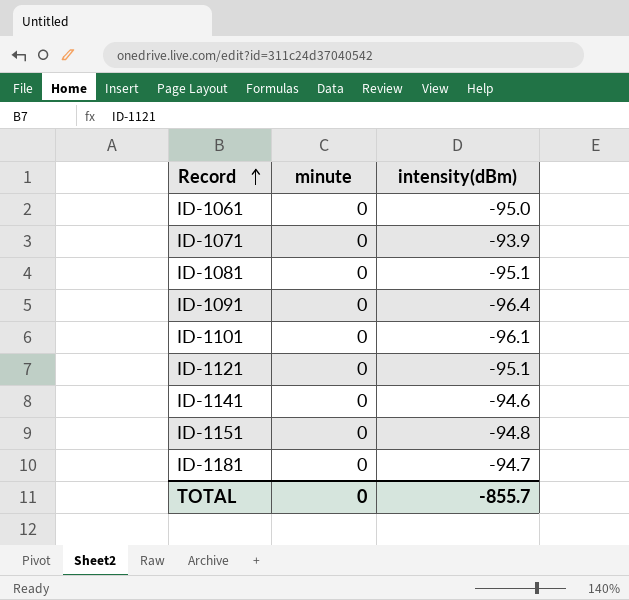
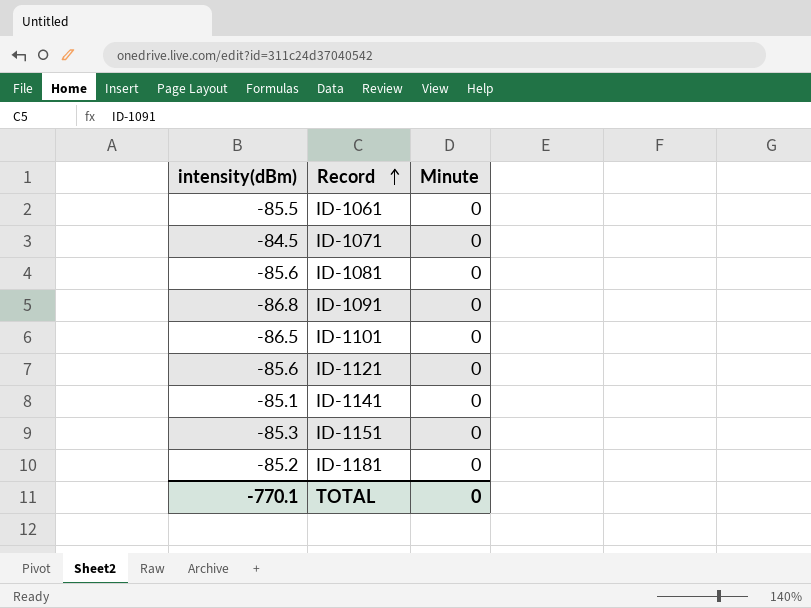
column intensity(dBm) | position: 3 -> 1
column name: minute -> Minute
ID-1061 | intensity(dBm): -95.0 -> -85.5
ID-1071 | intensity(dBm): -93.9 -> -84.5
ID-1081 | intensity(dBm): -95.1 -> -85.6
ID-1091 | intensity(dBm): -96.4 -> -86.8
ID-1101 | intensity(dBm): -96.1 -> -86.5
ID-1121 | intensity(dBm): -95.1 -> -85.6
ID-1141 | intensity(dBm): -94.6 -> -85.1
ID-1151 | intensity(dBm): -94.8 -> -85.3
ID-1181 | intensity(dBm): -94.7 -> -85.2
TOTAL | intensity(dBm): -855.7 -> -770.1

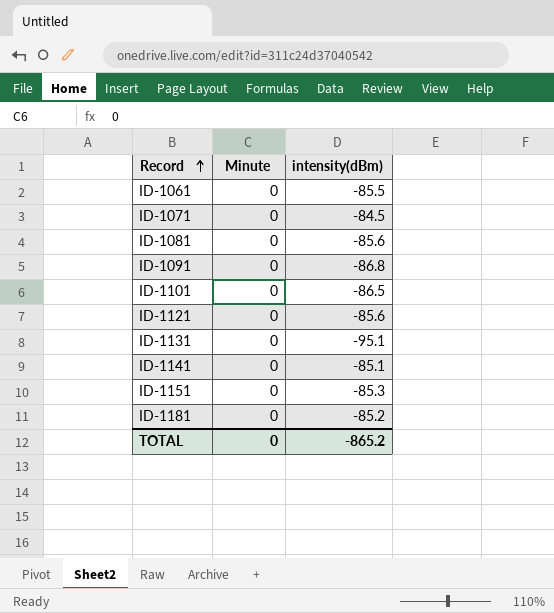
column intensity(dBm) | position: 1 -> 3
row ID-1131: none -> 0 | -95.1
TOTAL | intensity(dBm): -770.1 -> -865.2

